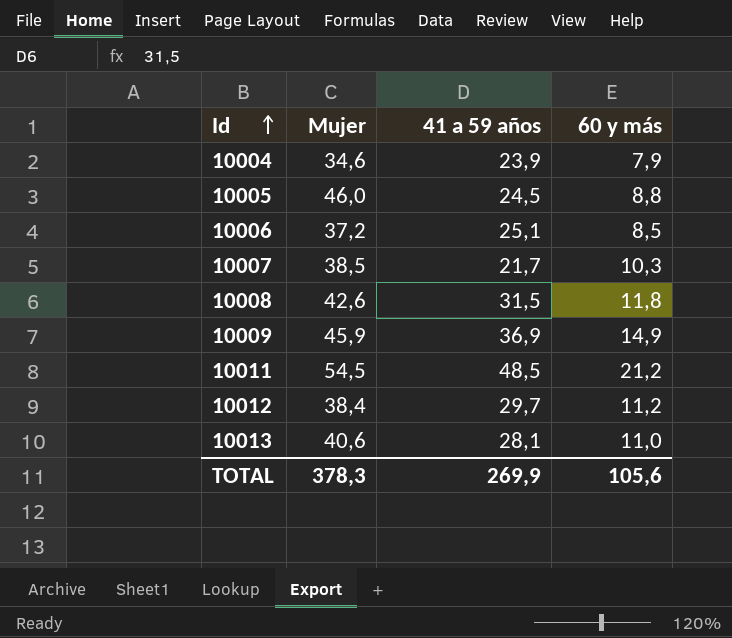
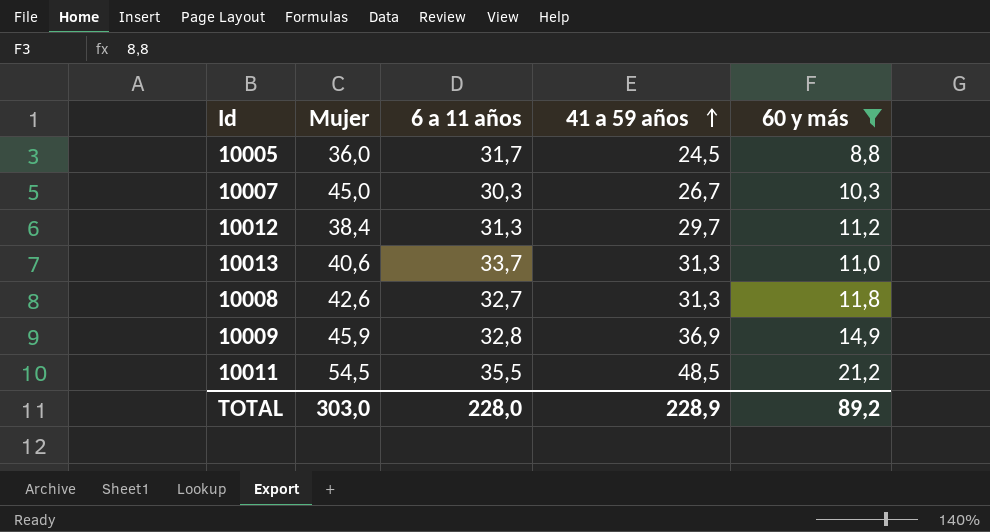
filter: none -> 60 y más >= 8,8
row order: Id ascending -> 41 a 59 años ascending
column 6 a 11 años | position: none -> 3
10005 | Mujer: 46,0 -> 36,0
10007 | Mujer: 38,5 -> 45,0
10007 | 41 a 59 años: 21,7 -> 26,7
10013 | 41 a 59 años: 28,1 -> 31,3
10008 | 41 a 59 años: 31,5 -> 31,3
TOTAL | Mujer: 378,3 -> 303,0
TOTAL | 41 a 59 años: 269,9 -> 228,9
TOTAL | 60 y más: 105,6 -> 89,2

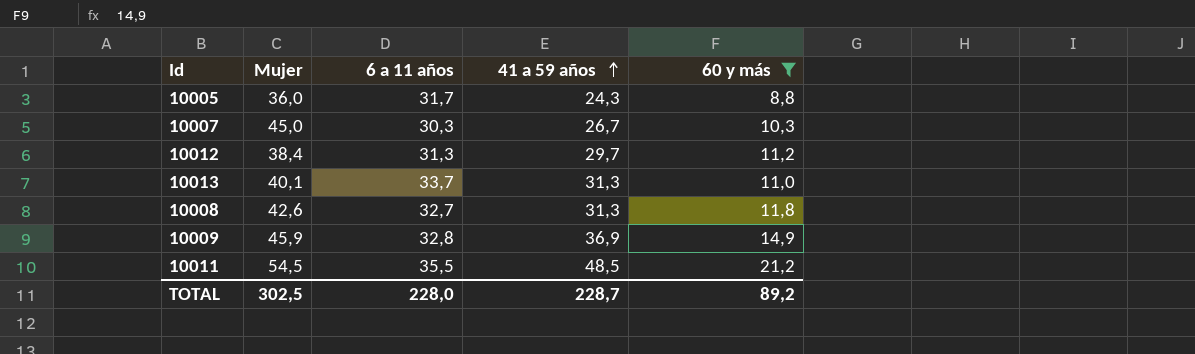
10005 | 41 a 59 años: 24,5 -> 24,3
10013 | Mujer: 40,6 -> 40,1
TOTAL | Mujer: 303,0 -> 302,5
TOTAL | 41 a 59 años: 228,9 -> 228,7

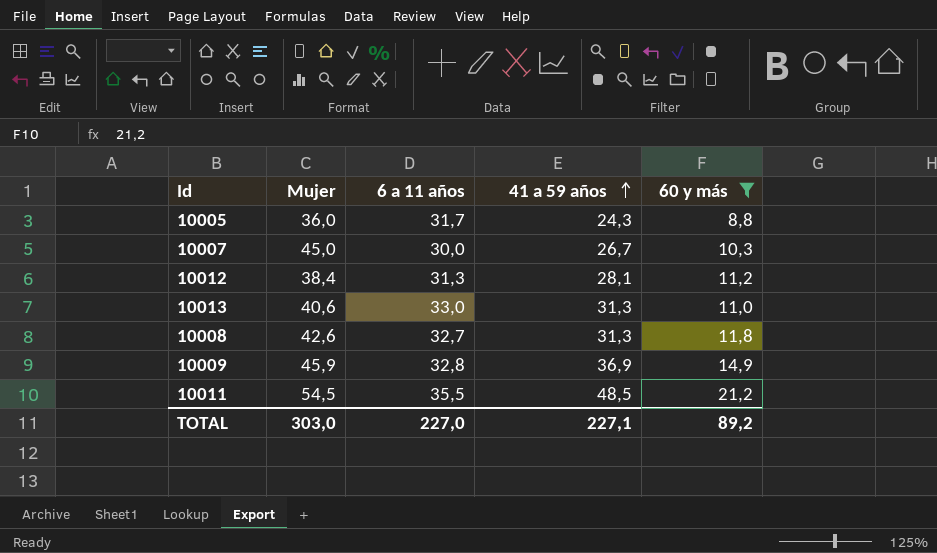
10007 | 6 a 11 años: 30,3 -> 30,0
10012 | 41 a 59 años: 29,7 -> 28,1
10013 | Mujer: 40,1 -> 40,6
10013 | 6 a 11 años: 33,7 -> 33,0
TOTAL | Mujer: 302,5 -> 303,0
TOTAL | 6 a 11 años: 228,0 -> 227,0
TOTAL | 41 a 59 años: 228,7 -> 227,1

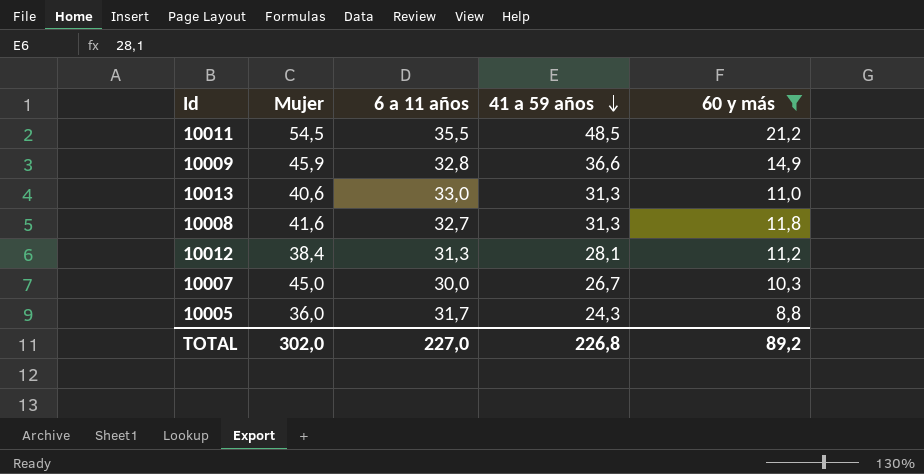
row order: 41 a 59 años ascending -> 41 a 59 años descending
10009 | 41 a 59 años: 36,9 -> 36,6
10008 | Mujer: 42,6 -> 41,6
TOTAL | Mujer: 303,0 -> 302,0
TOTAL | 41 a 59 años: 227,1 -> 226,8

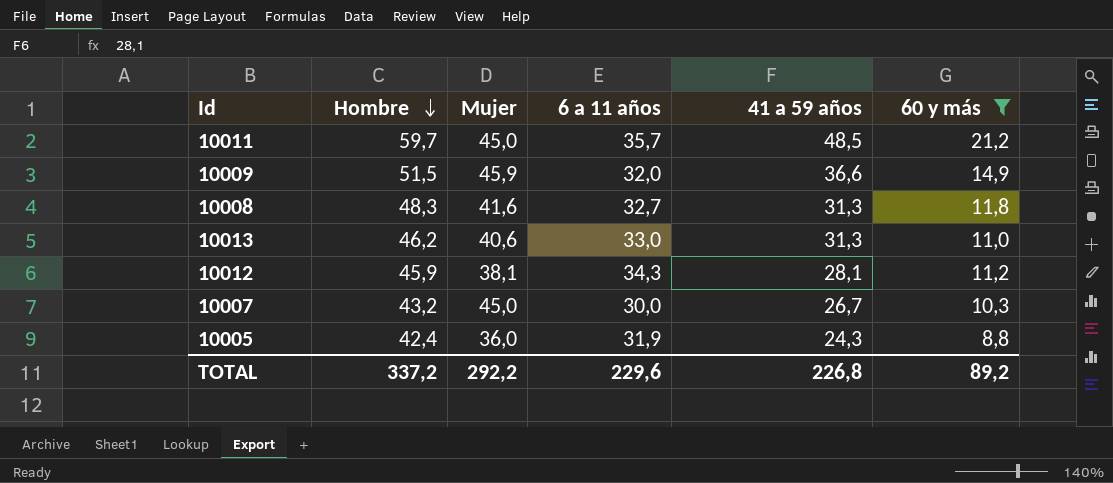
row order: 41 a 59 años descending -> Hombre descending
column Hombre | position: none -> 2
10011 | Mujer: 54,5 -> 45,0
10011 | 6 a 11 años: 35,5 -> 35,7
10009 | 6 a 11 años: 32,8 -> 32,0
10012 | Mujer: 38,4 -> 38,1
10012 | 6 a 11 años: 31,3 -> 34,3
10005 | 6 a 11 años: 31,7 -> 31,9
TOTAL | Mujer: 302,0 -> 292,2
TOTAL | 6 a 11 años: 227,0 -> 229,6

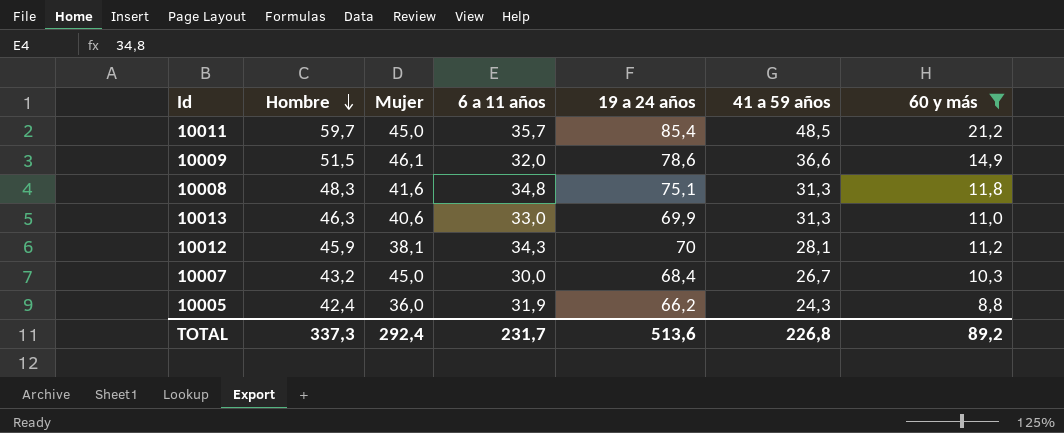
column 19 a 24 años | position: none -> 5
10009 | Mujer: 45,9 -> 46,1
10008 | 6 a 11 años: 32,7 -> 34,8
10013 | Hombre: 46,2 -> 46,3
TOTAL | Hombre: 337,2 -> 337,3
TOTAL | Mujer: 292,2 -> 292,4
TOTAL | 6 a 11 años: 229,6 -> 231,7

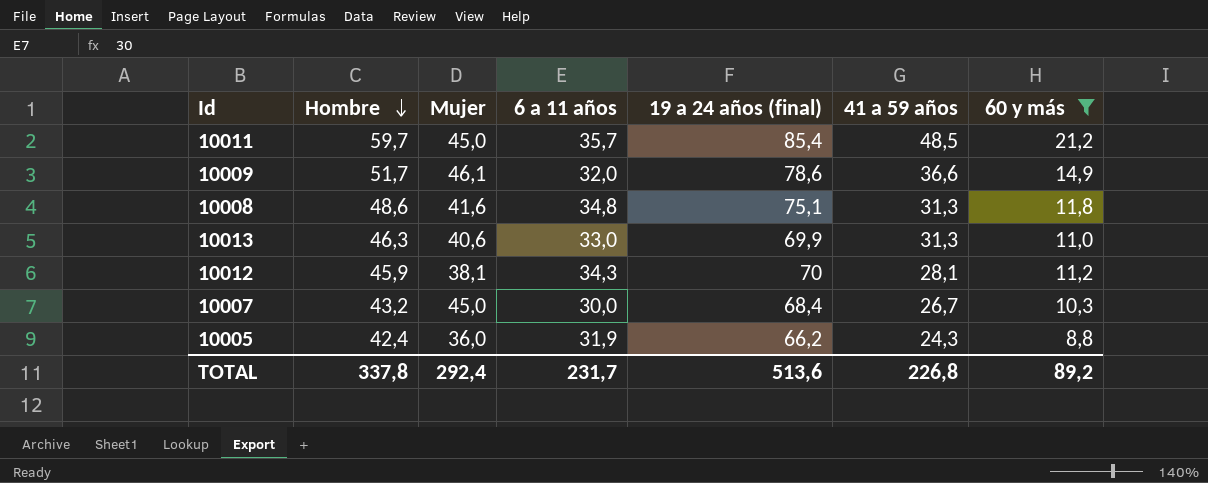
column name: 19 a 24 años -> 19 a 24 años (final)
10009 | Hombre: 51,5 -> 51,7
10008 | Hombre: 48,3 -> 48,6
TOTAL | Hombre: 337,3 -> 337,8

